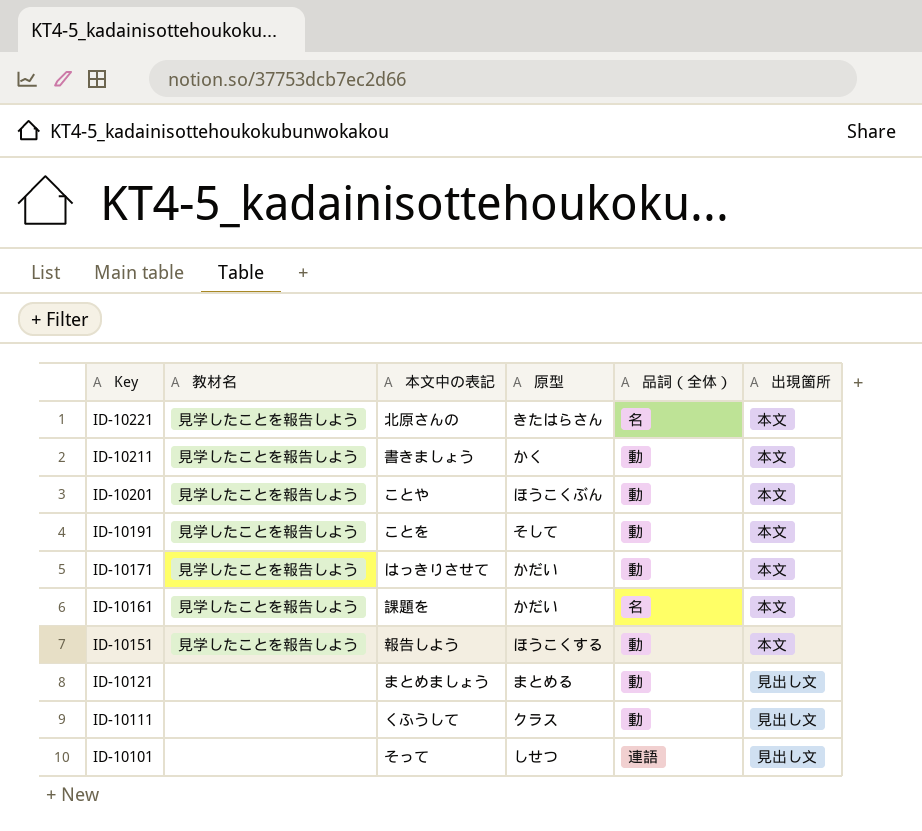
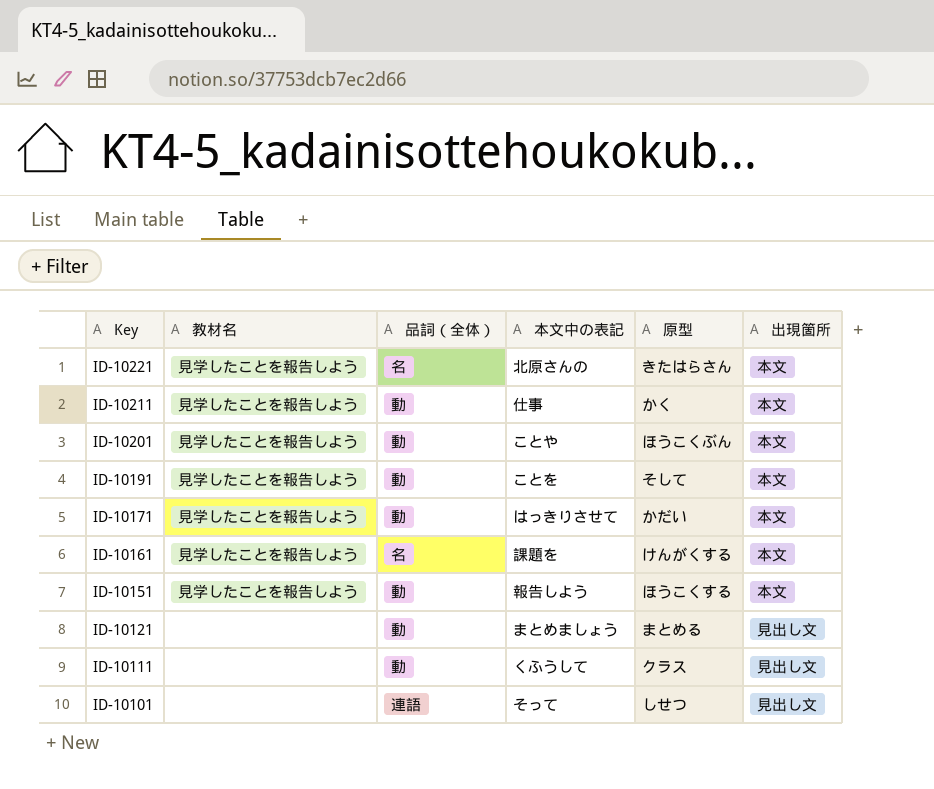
column 品詞（全体） | position: 5 -> 3
ID-10211 | 本文中の表記: 書きましょう -> 仕事
ID-10161 | 原型: かだい -> けんがくする

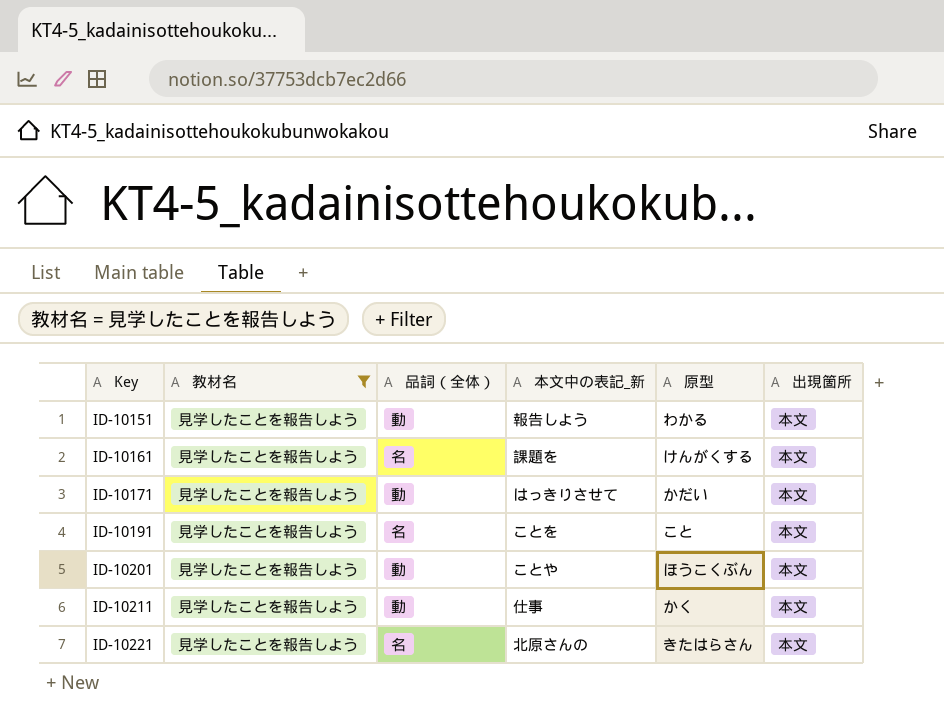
filter: none -> 教材名 = 見学したことを報告しよう
row order: Key descending -> Key ascending
column name: 本文中の表記 -> 本文中の表記_新
ID-10151 | 原型: ほうこくする -> わかる
ID-10191 | 品詞（全体）: 動 -> 名
ID-10191 | 原型: そして -> こと

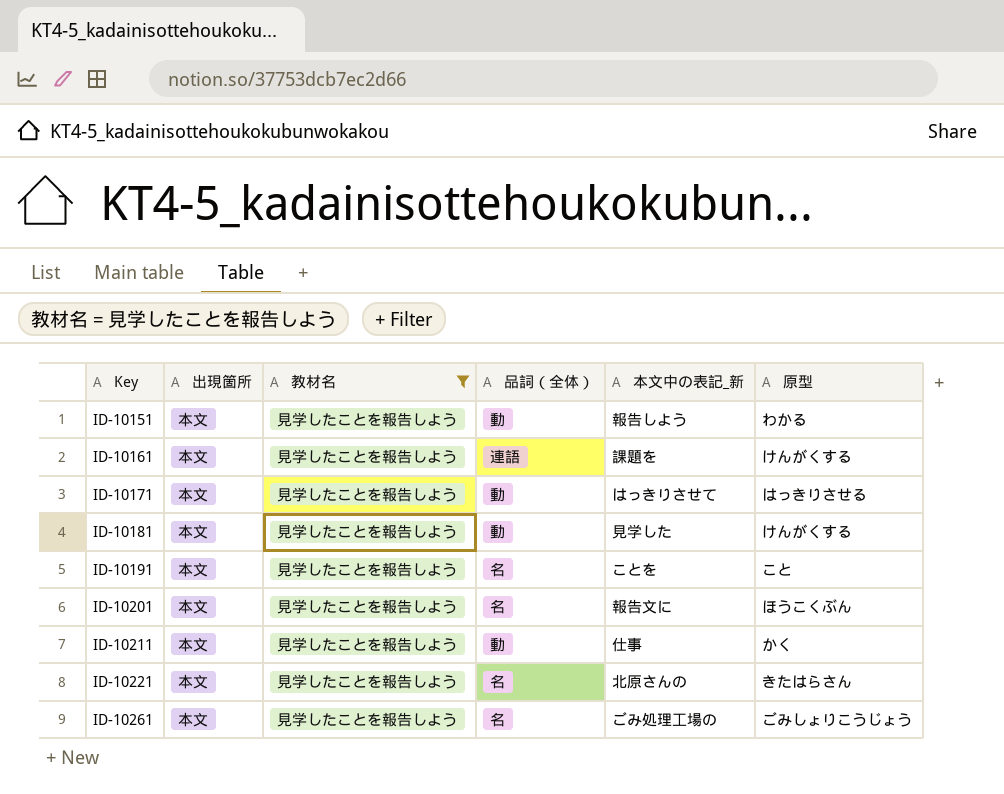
column 出現箇所 | position: 6 -> 2
ID-10161 | 品詞（全体）: 名 -> 連語
ID-10171 | 原型: かだい -> はっきりさせる
row ID-10181: none -> 本文 | 見学したことを報告しよう | 動 | 見学した | けんがくする
ID-10201 | 品詞（全体）: 動 -> 名
ID-10201 | 本文中の表記_新: ことや -> 報告文に
row ID-10261: none -> 本文 | 見学したことを報告しよう | 名 | ごみ処理工場の | ごみしょりこうじょう

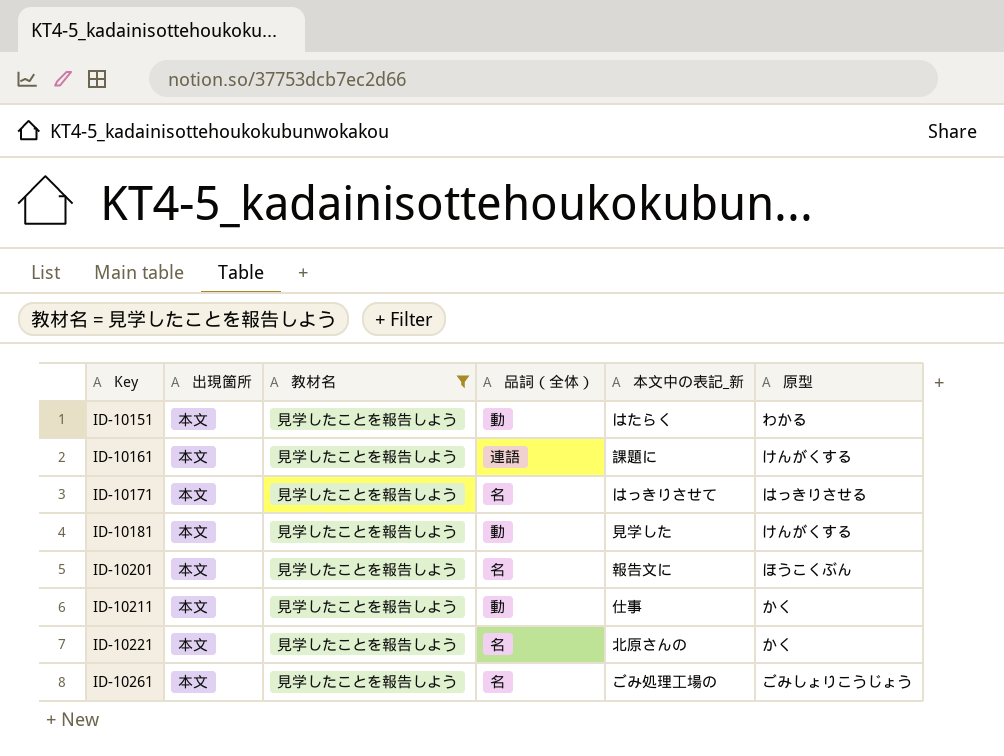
row ID-10191: 本文 | 見学したことを報告しよう | 名 | ことを | こと -> none
ID-10151 | 本文中の表記_新: 報告しよう -> はたらく
ID-10161 | 本文中の表記_新: 課題を -> 課題に
ID-10171 | 品詞（全体）: 動 -> 名
ID-10221 | 原型: きたはらさん -> かく

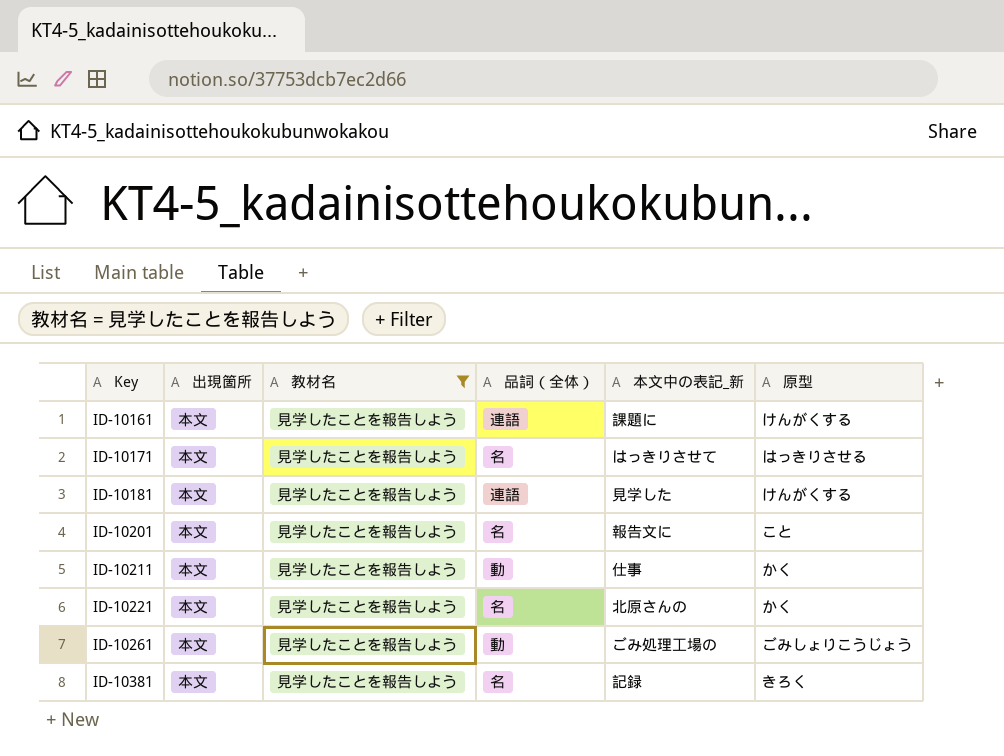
row ID-10151: 本文 | 見学したことを報告しよう | 動 | はたらく | わかる -> none
ID-10181 | 品詞（全体）: 動 -> 連語
ID-10201 | 原型: ほうこくぶん -> こと
ID-10261 | 品詞（全体）: 名 -> 動
row ID-10381: none -> 本文 | 見学したことを報告しよう | 名 | 記録 | きろく

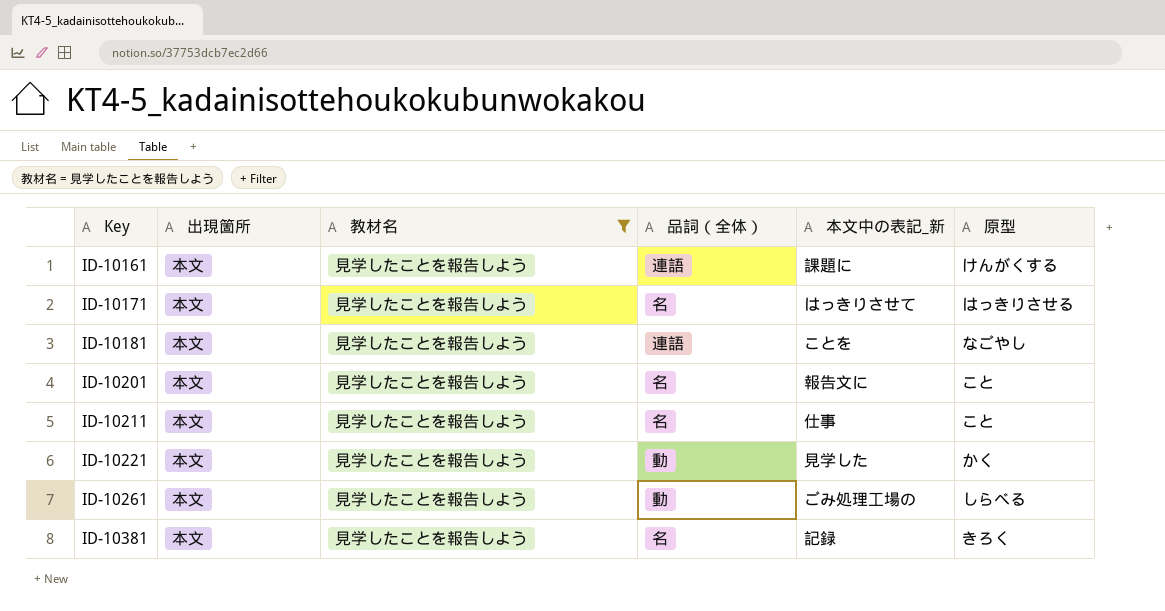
ID-10181 | 本文中の表記_新: 見学した -> ことを
ID-10181 | 原型: けんがくする -> なごやし
ID-10211 | 品詞（全体）: 動 -> 名
ID-10211 | 原型: かく -> こと
ID-10221 | 品詞（全体）: 名 -> 動
ID-10221 | 本文中の表記_新: 北原さんの -> 見学した
ID-10261 | 原型: ごみしょりこうじょう -> しらべる

